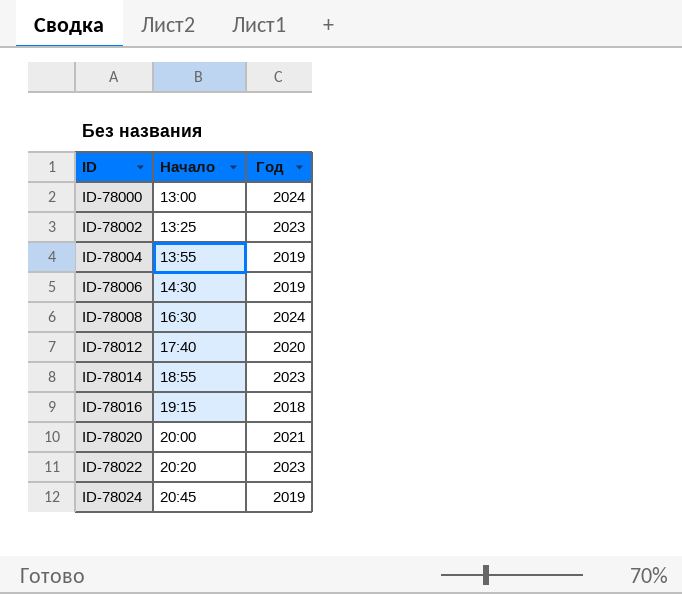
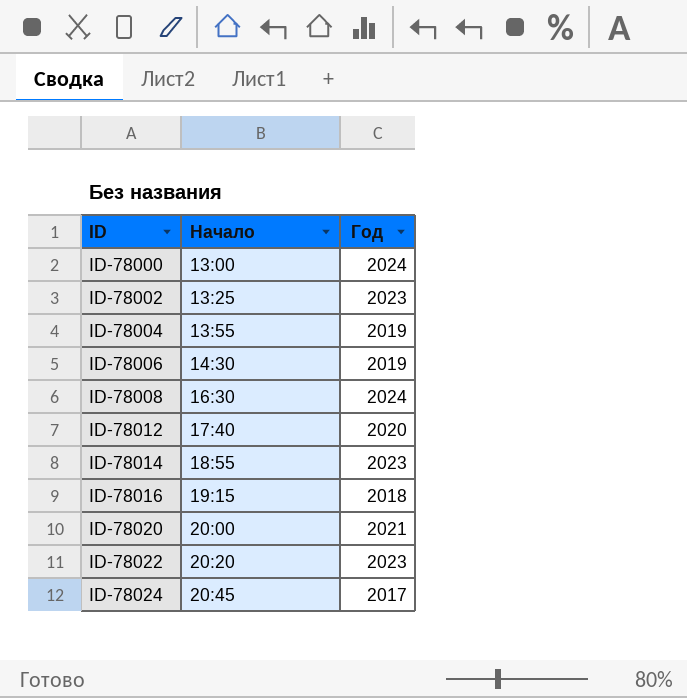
ID-78024 | Год: 2019 -> 2017

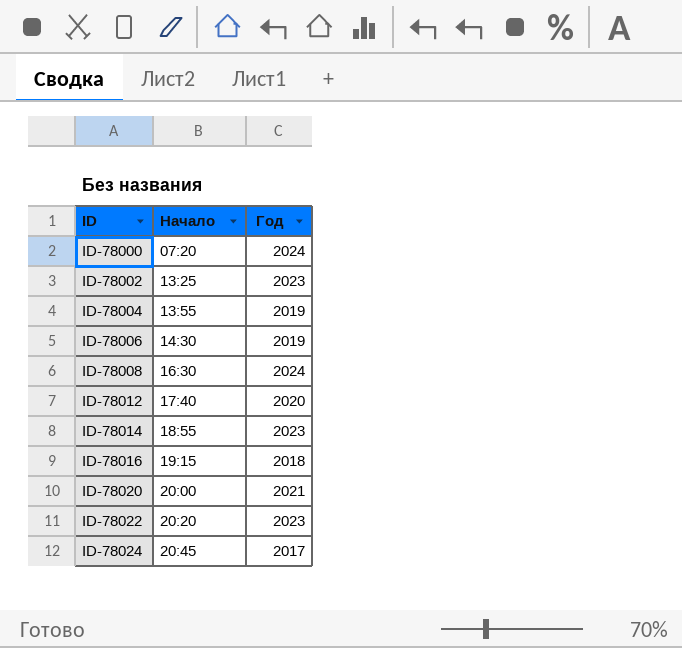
ID-78000 | Начало: 13:00 -> 07:20

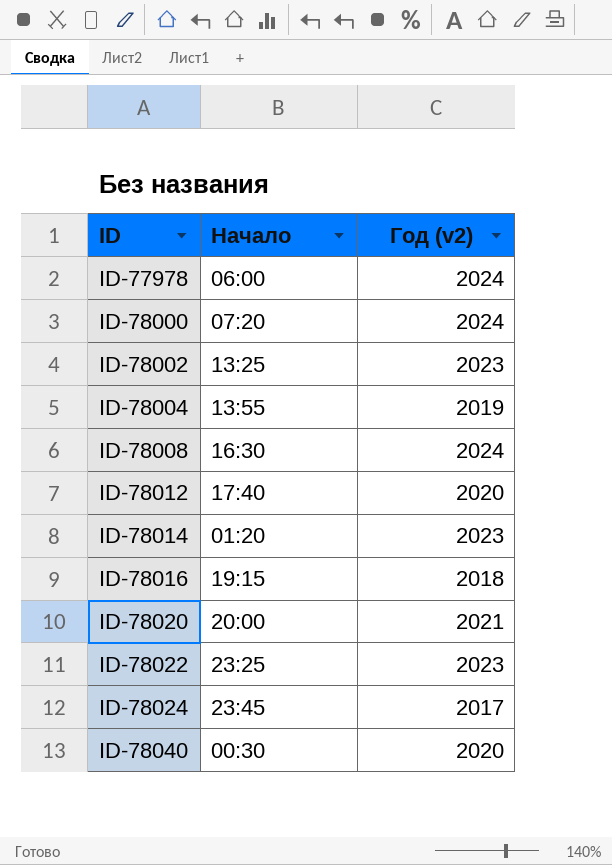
column name: Год -> Год (v2)
row ID-78006: 14:30 | 2019 -> none
row ID-77978: none -> 06:00 | 2024
ID-78014 | Начало: 18:55 -> 01:20
ID-78022 | Начало: 20:20 -> 23:25
ID-78024 | Начало: 20:45 -> 23:45
row ID-78040: none -> 00:30 | 2020

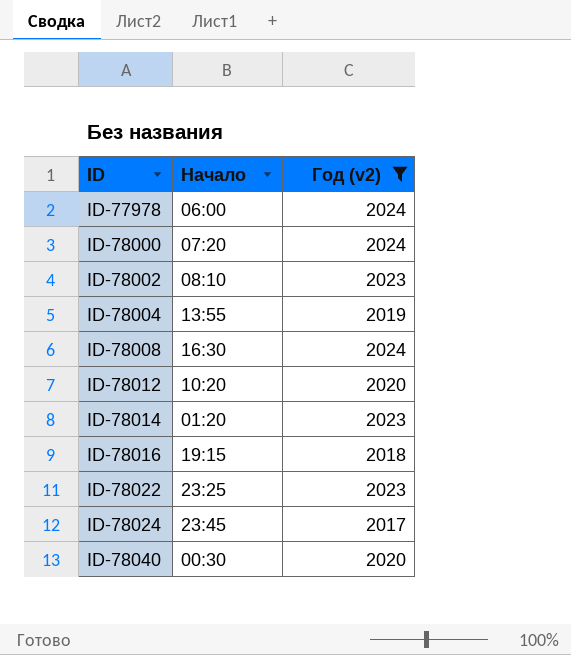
filter: none -> Год (v2) != 2021
ID-78002 | Начало: 13:25 -> 08:10
ID-78012 | Начало: 17:40 -> 10:20

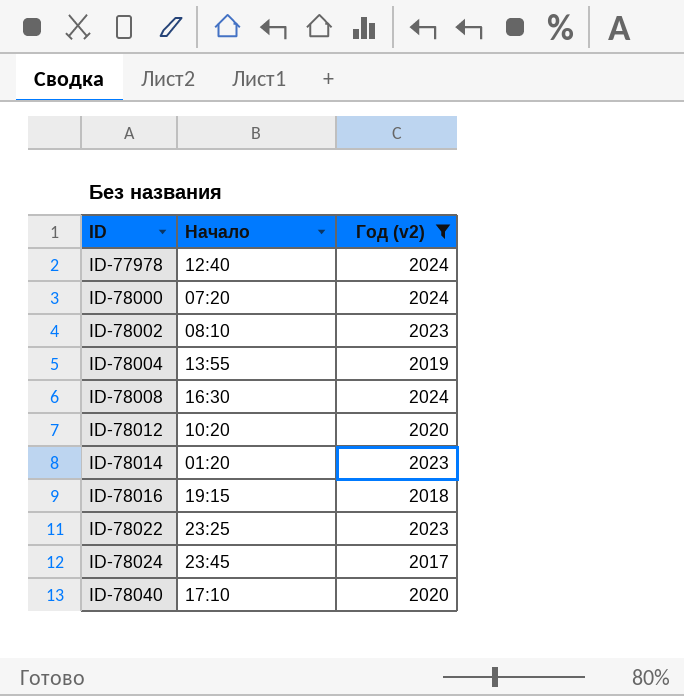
ID-77978 | Начало: 06:00 -> 12:40
ID-78040 | Начало: 00:30 -> 17:10

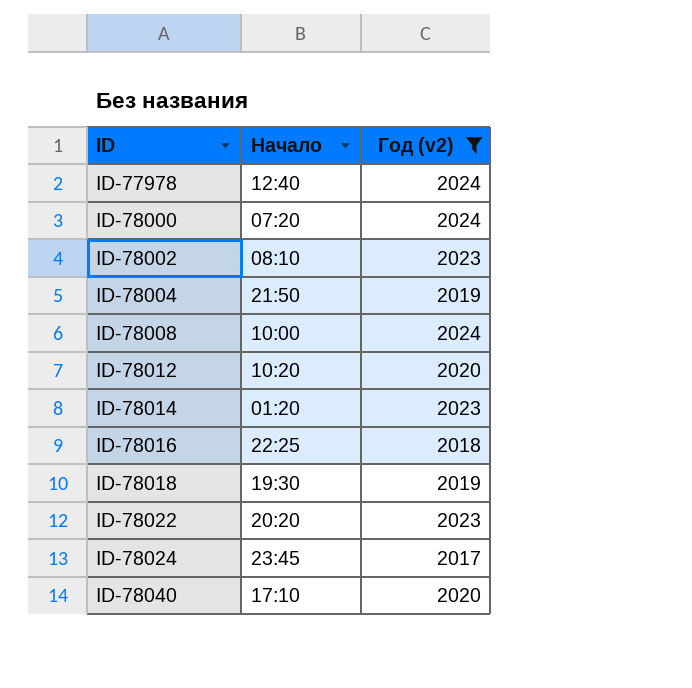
ID-78004 | Начало: 13:55 -> 21:50
ID-78008 | Начало: 16:30 -> 10:00
ID-78016 | Начало: 19:15 -> 22:25
row ID-78018: none -> 19:30 | 2019
ID-78022 | Начало: 23:25 -> 20:20

